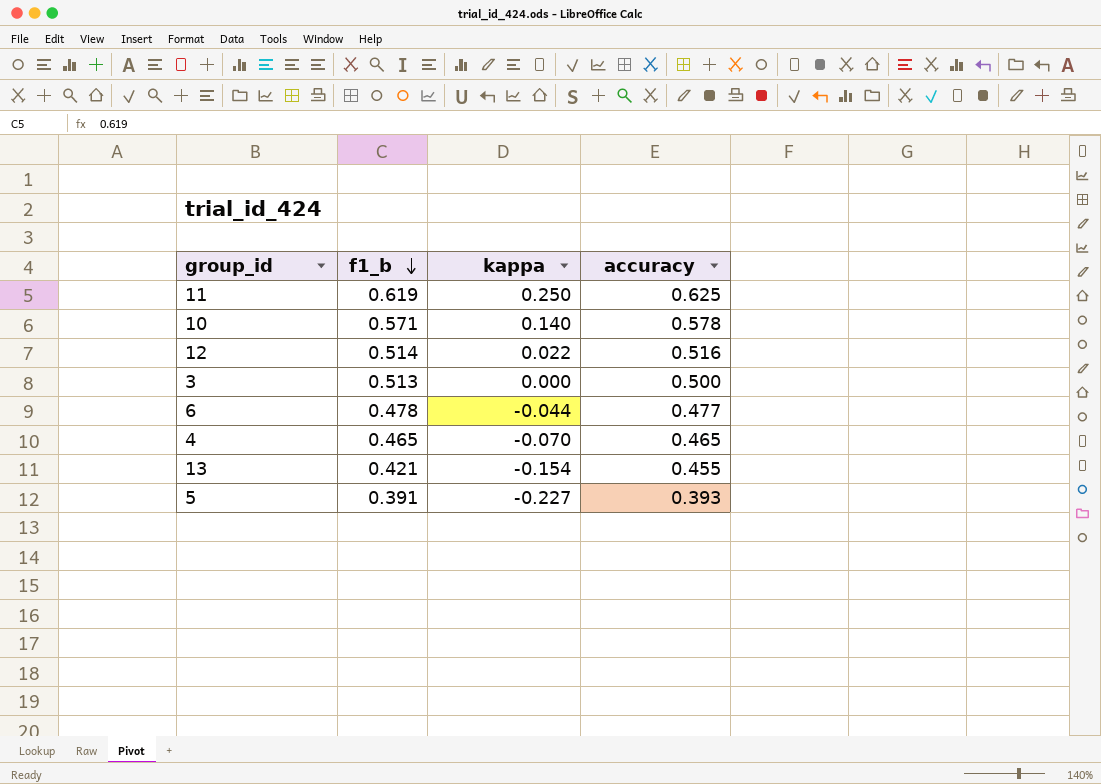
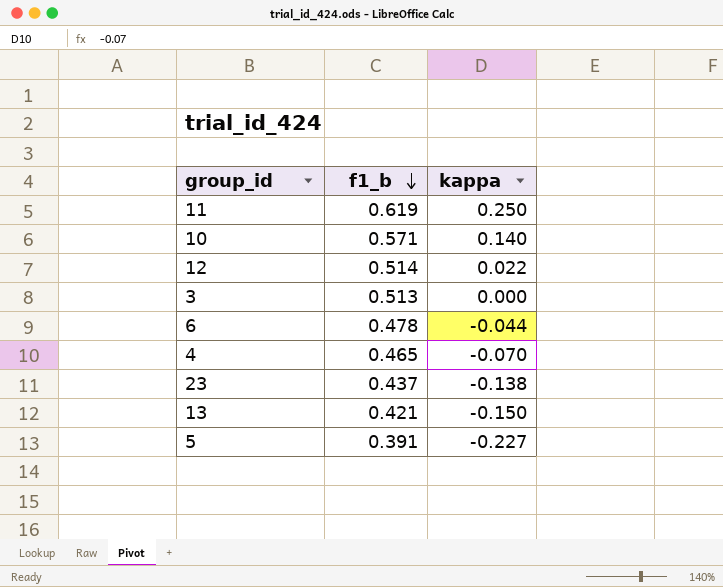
column accuracy | position: 4 -> none
row 23: none -> 0.437 | -0.138
13 | kappa: -0.154 -> -0.150

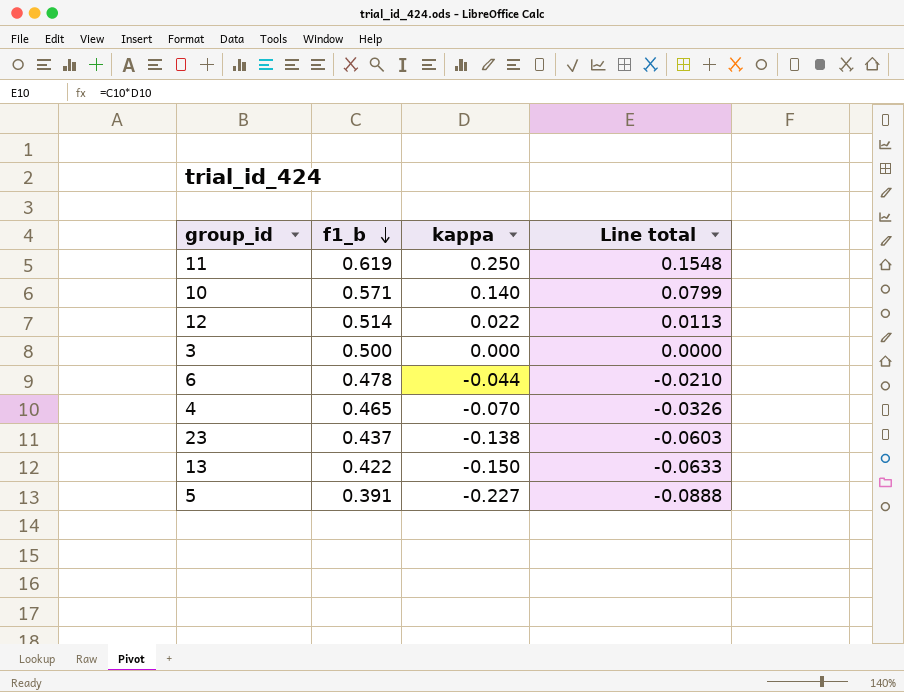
column Line total | formula: none -> [f1_b] * [kappa]
3 | f1_b: 0.513 -> 0.500
13 | f1_b: 0.421 -> 0.422

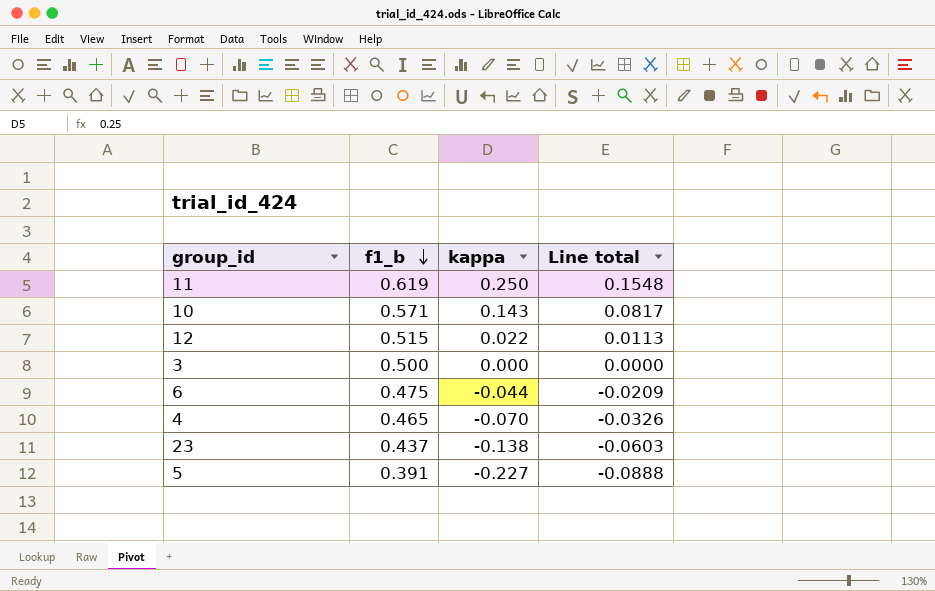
row 13: 0.422 | -0.150 | -0.0633 -> none
10 | kappa: 0.140 -> 0.143
10 | Line total: 0.0799 -> 0.0817
12 | f1_b: 0.514 -> 0.515
6 | f1_b: 0.478 -> 0.475
6 | Line total: -0.0210 -> -0.0209

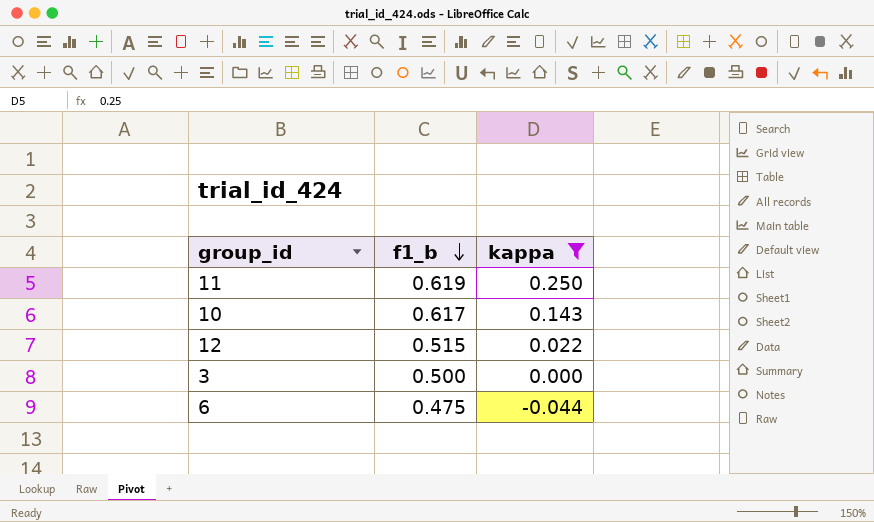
filter: none -> kappa >= -0.044
column Line total | formula: [f1_b] * [kappa] -> none
10 | f1_b: 0.571 -> 0.617

